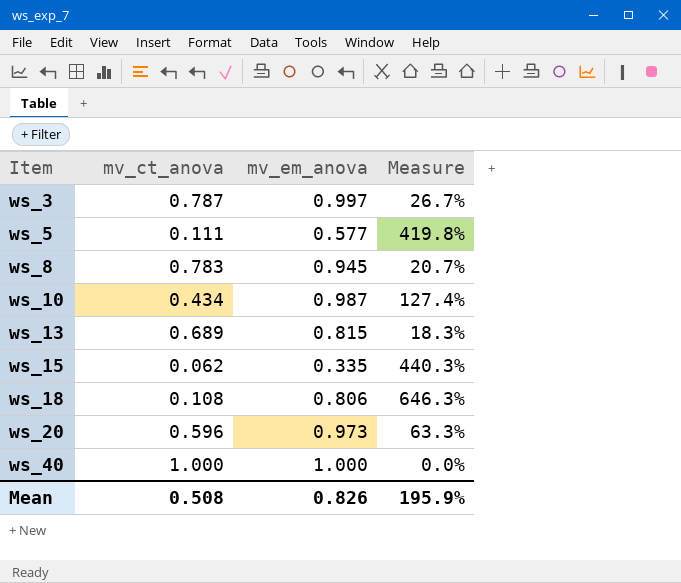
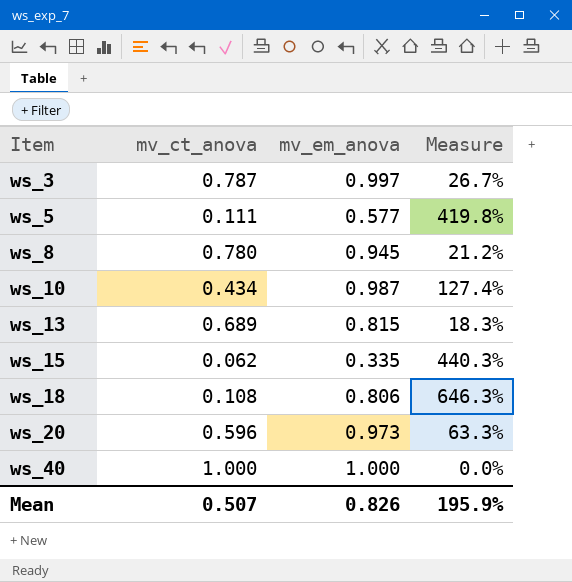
ws_8 | mv_ct_anova: 0.783 -> 0.780
ws_8 | Measure: 20.7% -> 21.2%
Mean | mv_ct_anova: 0.508 -> 0.507

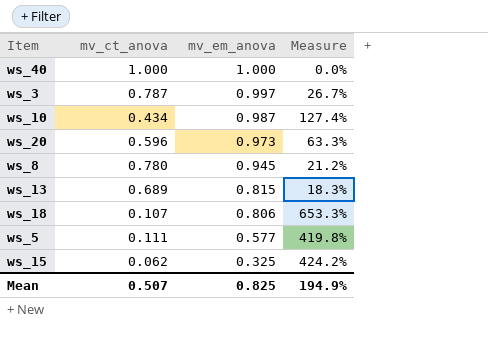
row order: Item ascending -> mv_em_anova descending
ws_18 | mv_ct_anova: 0.108 -> 0.107
ws_18 | Measure: 646.3% -> 653.3%
ws_15 | mv_em_anova: 0.335 -> 0.325
ws_15 | Measure: 440.3% -> 424.2%
Mean | mv_em_anova: 0.826 -> 0.825
Mean | Measure: 195.9% -> 194.9%

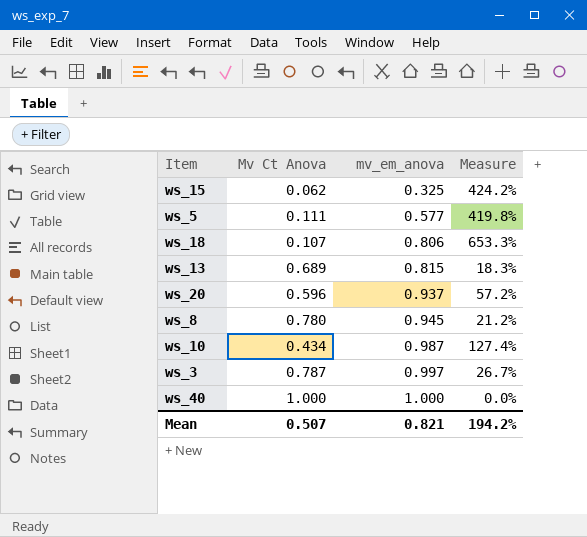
row order: mv_em_anova descending -> mv_em_anova ascending
column name: mv_ct_anova -> Mv Ct Anova
ws_20 | mv_em_anova: 0.973 -> 0.937
ws_20 | Measure: 63.3% -> 57.2%
Mean | mv_em_anova: 0.825 -> 0.821
Mean | Measure: 194.9% -> 194.2%

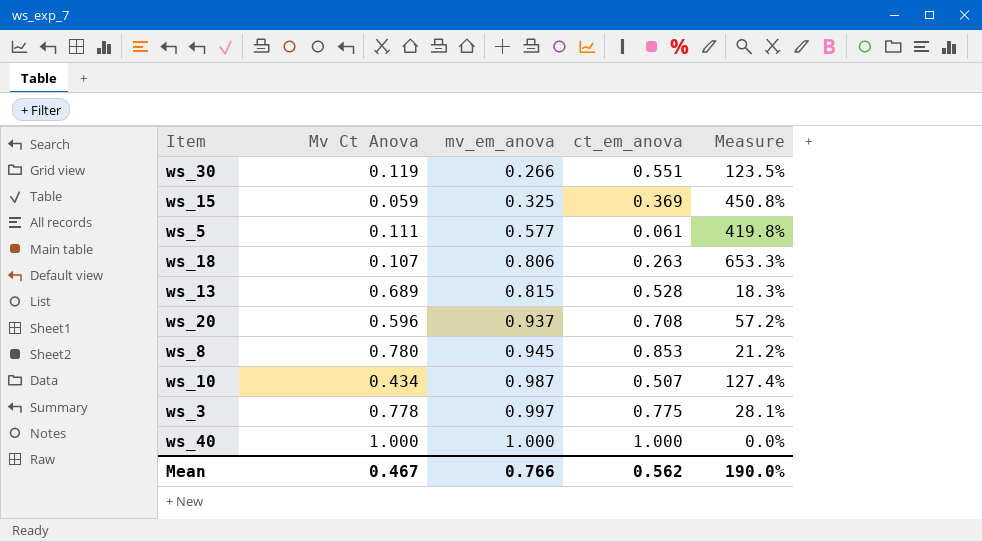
column ct_em_anova | position: none -> 4
row ws_30: none -> 0.119 | 0.266 | 0.551 | 123.5%
ws_15 | Mv Ct Anova: 0.062 -> 0.059
ws_15 | Measure: 424.2% -> 450.8%
ws_3 | Mv Ct Anova: 0.787 -> 0.778
ws_3 | Measure: 26.7% -> 28.1%
Mean | Mv Ct Anova: 0.507 -> 0.467
Mean | mv_em_anova: 0.821 -> 0.766
Mean | Measure: 194.2% -> 190.0%

